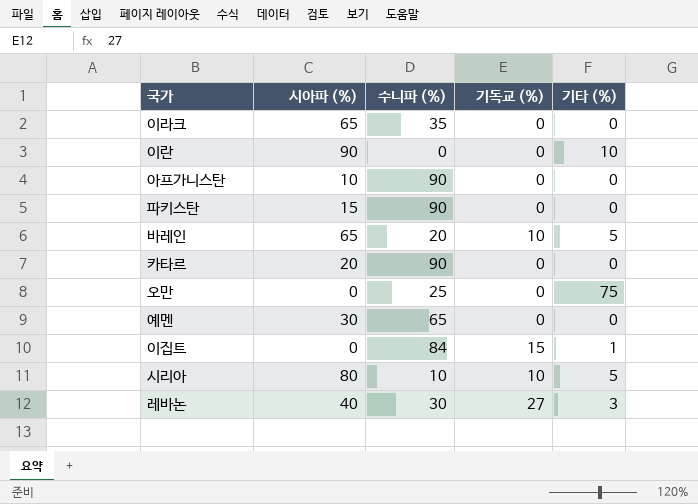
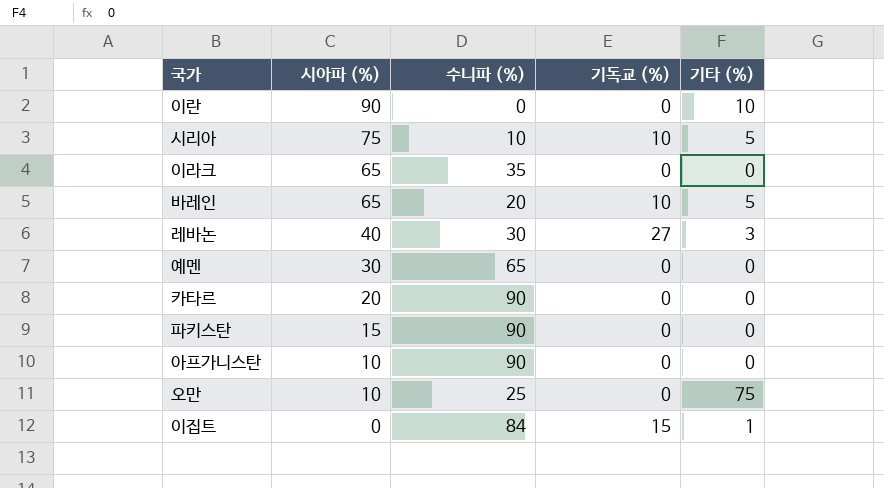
row order: none -> 시아파 (%) descending
시리아 | 시아파 (%): 80 -> 75
오만 | 시아파 (%): 0 -> 10

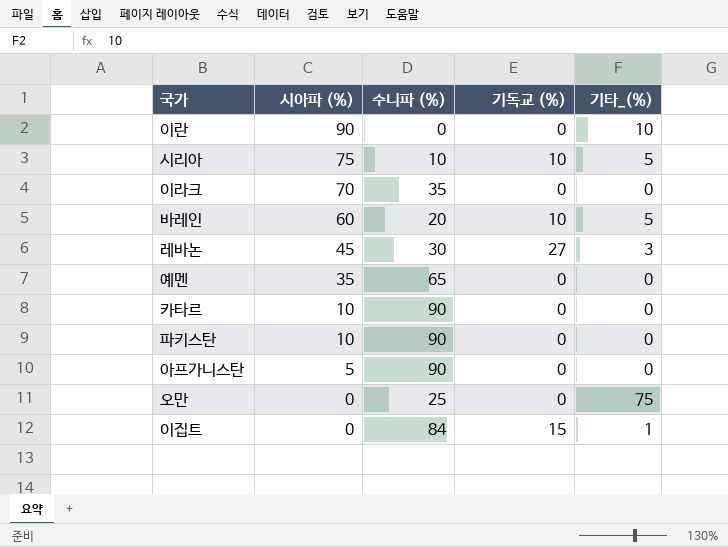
column name: 기타 (%) -> 기타_(%)
이라크 | 시아파 (%): 65 -> 70
바레인 | 시아파 (%): 65 -> 60
레바논 | 시아파 (%): 40 -> 45
예멘 | 시아파 (%): 30 -> 35
카타르 | 시아파 (%): 20 -> 10
파키스탄 | 시아파 (%): 15 -> 10
아프가니스탄 | 시아파 (%): 10 -> 5
오만 | 시아파 (%): 10 -> 0

